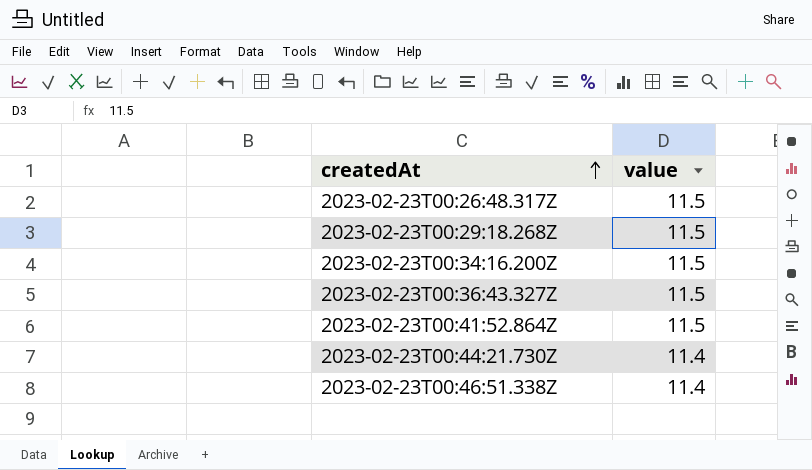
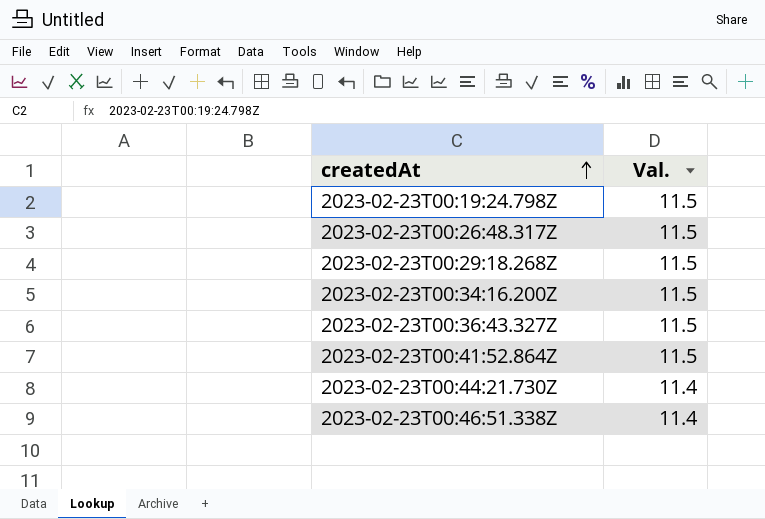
column name: value -> Val.
row 2023-02-23T00:19:24.798Z: none -> 11.5

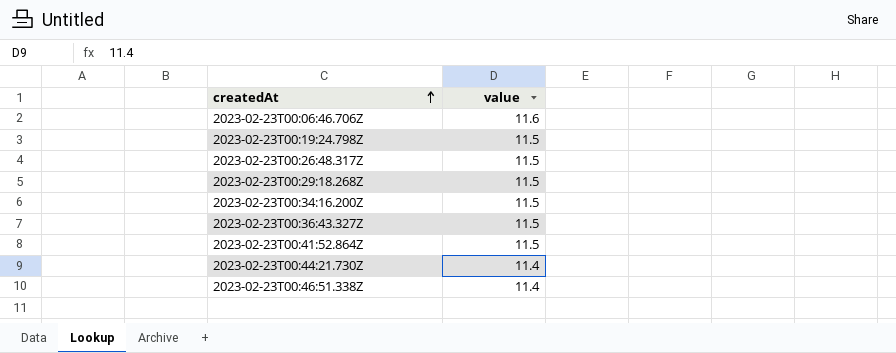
column name: Val. -> value
row 2023-02-23T00:06:46.706Z: none -> 11.6

